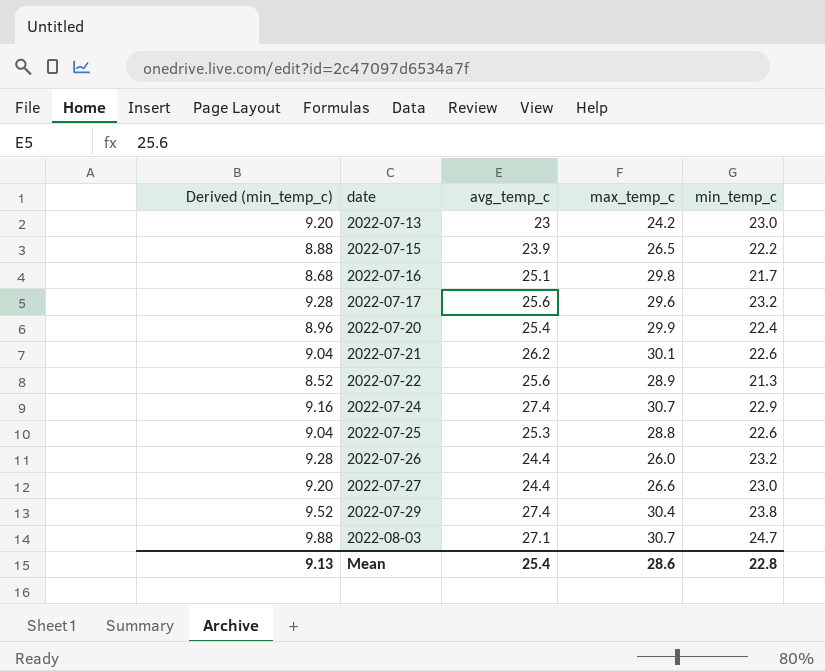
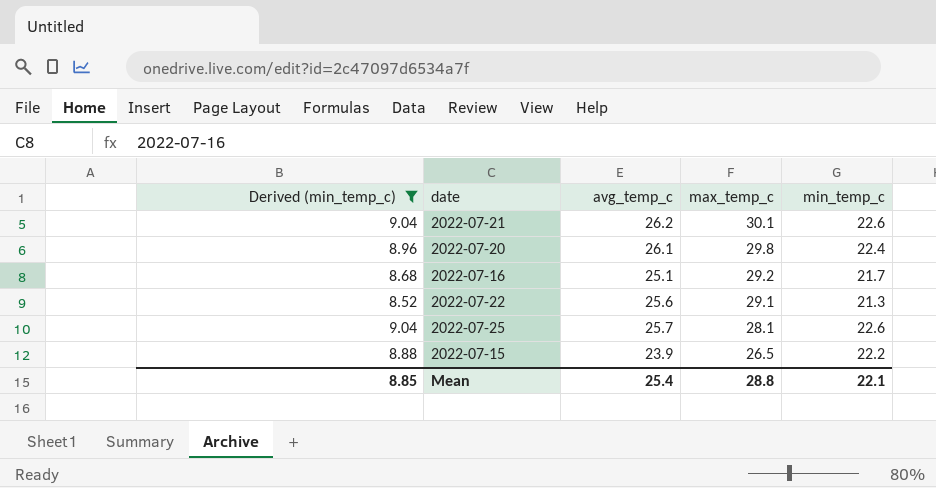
filter: none -> Derived (min_temp_c) <= 9.04
row order: date ascending -> max_temp_c descending
2022-07-20 | avg_temp_c: 25.4 -> 26.1
2022-07-20 | max_temp_c: 29.9 -> 29.8
2022-07-16 | max_temp_c: 29.8 -> 29.2
2022-07-22 | max_temp_c: 28.9 -> 29.1
2022-07-25 | avg_temp_c: 25.3 -> 25.7
2022-07-25 | max_temp_c: 28.8 -> 28.1
Mean | Derived (min_temp_c): 9.13 -> 8.85
Mean | max_temp_c: 28.6 -> 28.8
Mean | min_temp_c: 22.8 -> 22.1

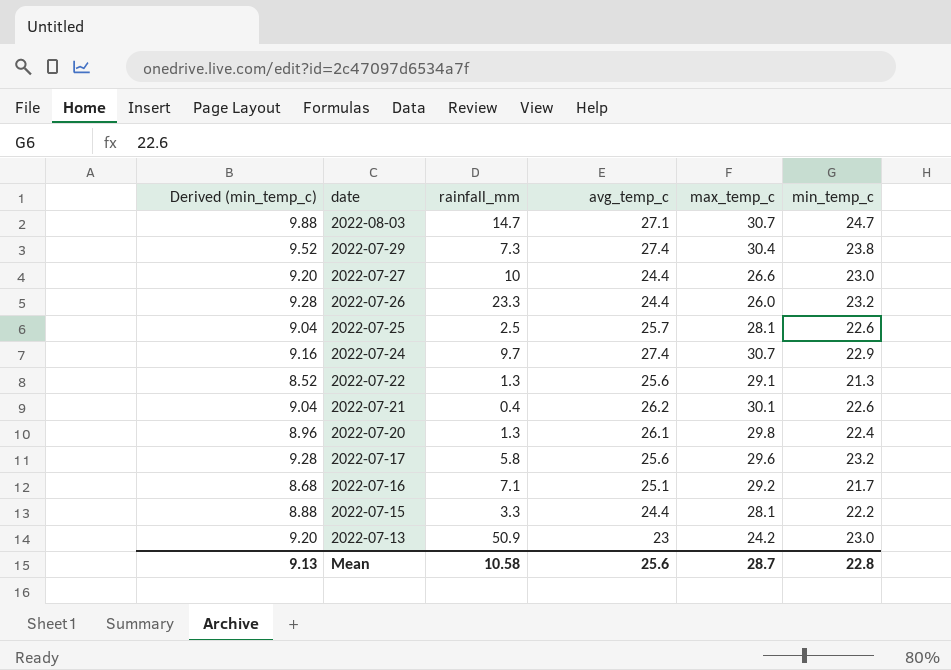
filter: Derived (min_temp_c) <= 9.04 -> none
row order: max_temp_c descending -> date descending
column rainfall_mm | position: none -> 3
2022-07-15 | avg_temp_c: 23.9 -> 24.4
2022-07-15 | max_temp_c: 26.5 -> 28.1
Mean | Derived (min_temp_c): 8.85 -> 9.13
Mean | avg_temp_c: 25.4 -> 25.6
Mean | max_temp_c: 28.8 -> 28.7
Mean | min_temp_c: 22.1 -> 22.8

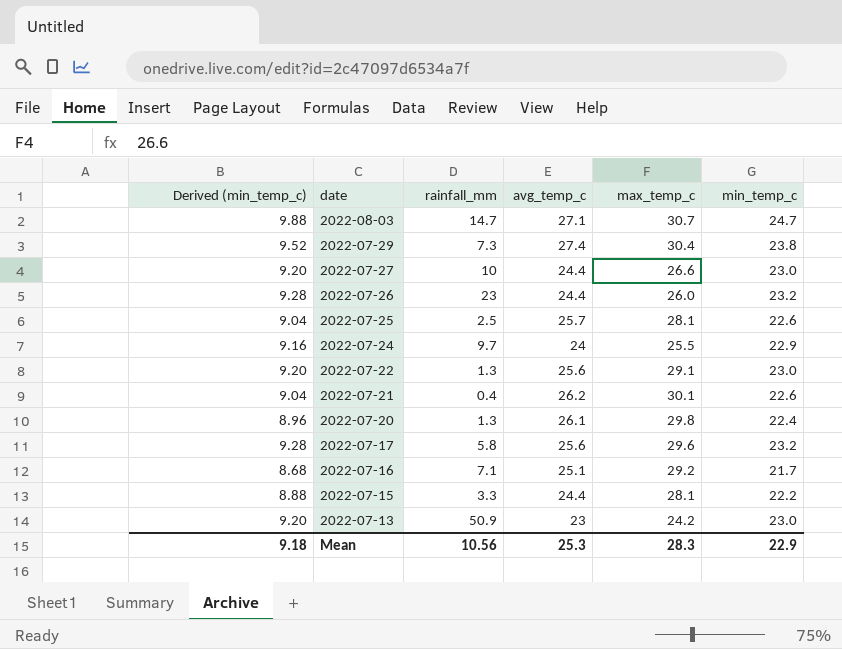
2022-07-26 | rainfall_mm: 23.3 -> 23
2022-07-24 | avg_temp_c: 27.4 -> 24
2022-07-24 | max_temp_c: 30.7 -> 25.5
2022-07-22 | Derived (min_temp_c): 8.52 -> 9.20
2022-07-22 | min_temp_c: 21.3 -> 23.0
Mean | Derived (min_temp_c): 9.13 -> 9.18
Mean | rainfall_mm: 10.58 -> 10.56
Mean | avg_temp_c: 25.6 -> 25.3
Mean | max_temp_c: 28.7 -> 28.3
Mean | min_temp_c: 22.8 -> 22.9

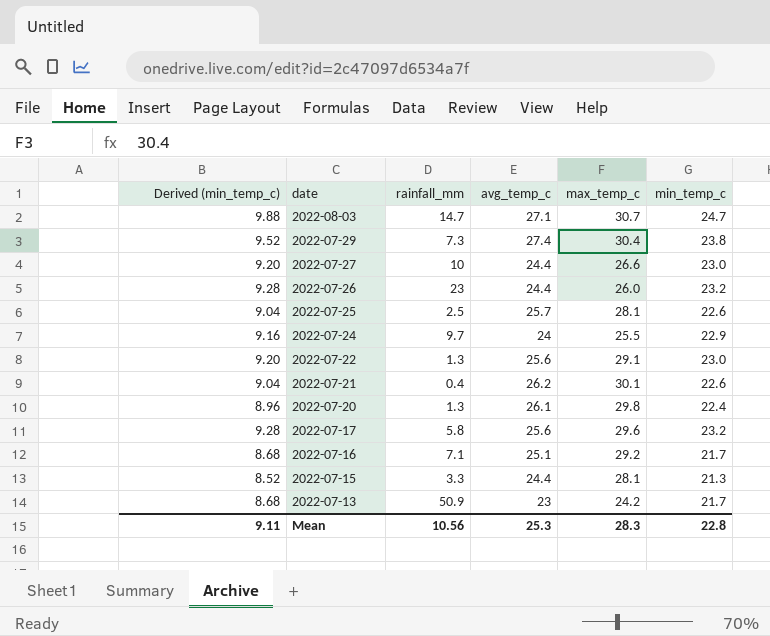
2022-07-15 | Derived (min_temp_c): 8.88 -> 8.52
2022-07-15 | min_temp_c: 22.2 -> 21.3
2022-07-13 | Derived (min_temp_c): 9.20 -> 8.68
2022-07-13 | min_temp_c: 23.0 -> 21.7
Mean | Derived (min_temp_c): 9.18 -> 9.11
Mean | min_temp_c: 22.9 -> 22.8

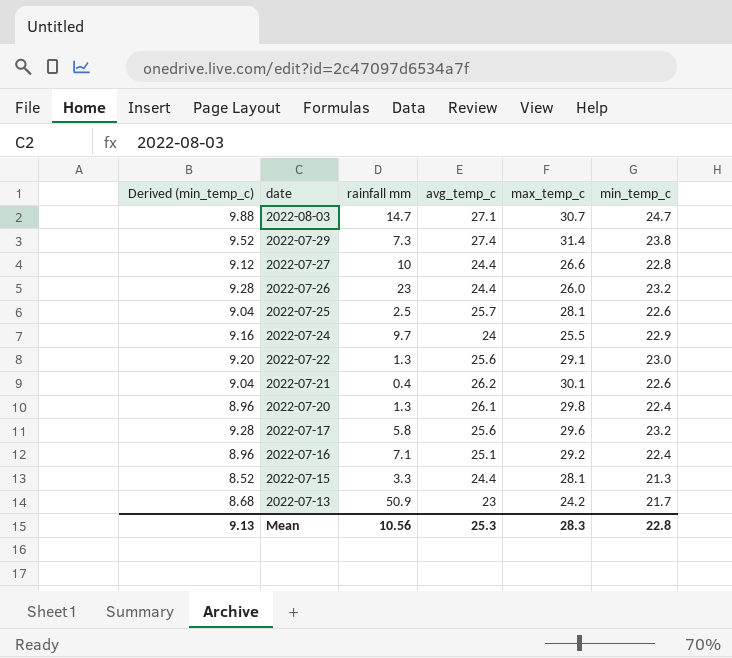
column name: rainfall_mm -> rainfall mm
2022-07-29 | max_temp_c: 30.4 -> 31.4
2022-07-27 | Derived (min_temp_c): 9.20 -> 9.12
2022-07-27 | min_temp_c: 23.0 -> 22.8
2022-07-16 | Derived (min_temp_c): 8.68 -> 8.96
2022-07-16 | min_temp_c: 21.7 -> 22.4
Mean | Derived (min_temp_c): 9.11 -> 9.13

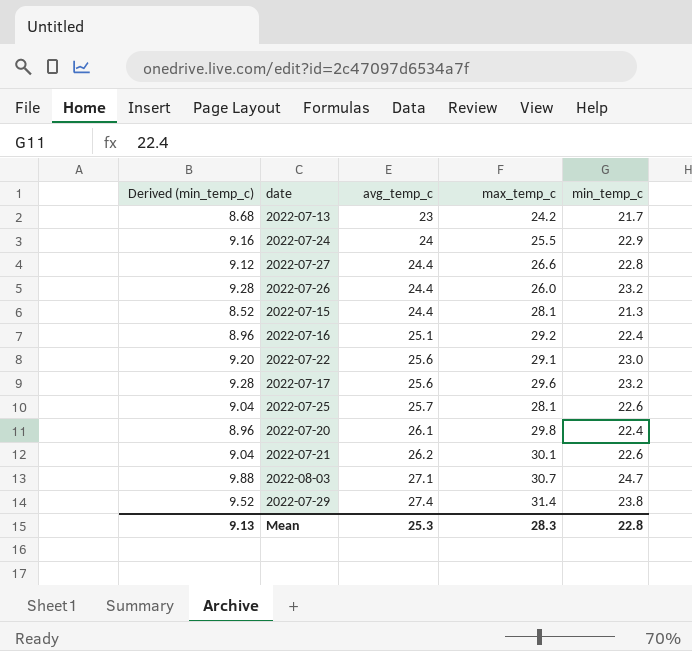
row order: date descending -> avg_temp_c ascending
column rainfall mm | position: 3 -> none

